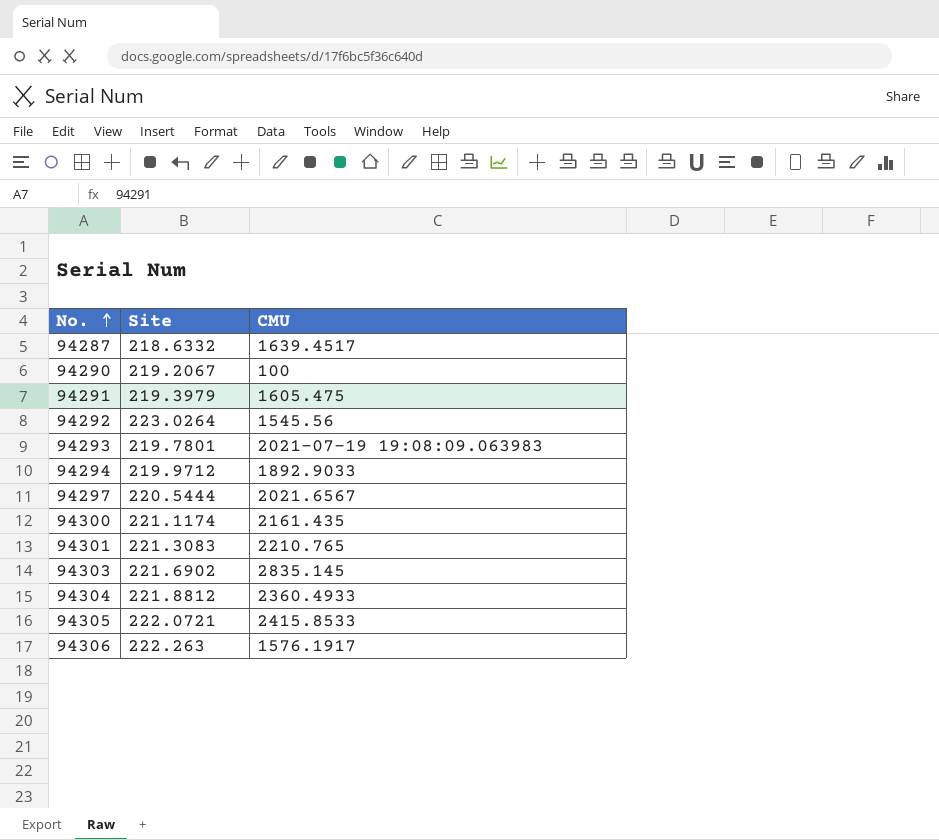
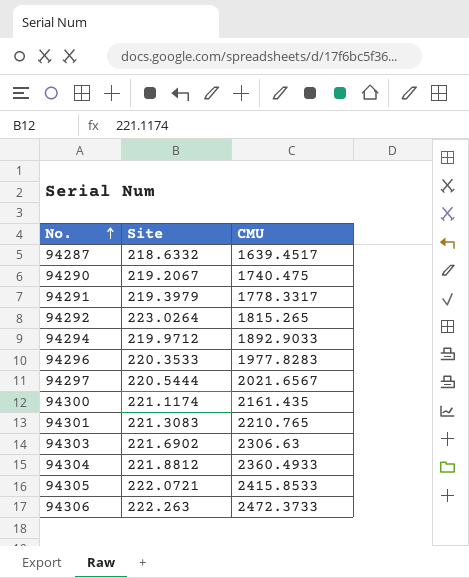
row 94293: 219.7801 | 2021-07-19 19:08:09.063983 -> none
94290 | CMU: 100 -> 1740.475
94291 | CMU: 1605.475 -> 1778.3317
94292 | CMU: 1545.56 -> 1815.265
row 94296: none -> 220.3533 | 1977.8283
94303 | CMU: 2835.145 -> 2306.63
94306 | CMU: 1576.1917 -> 2472.3733

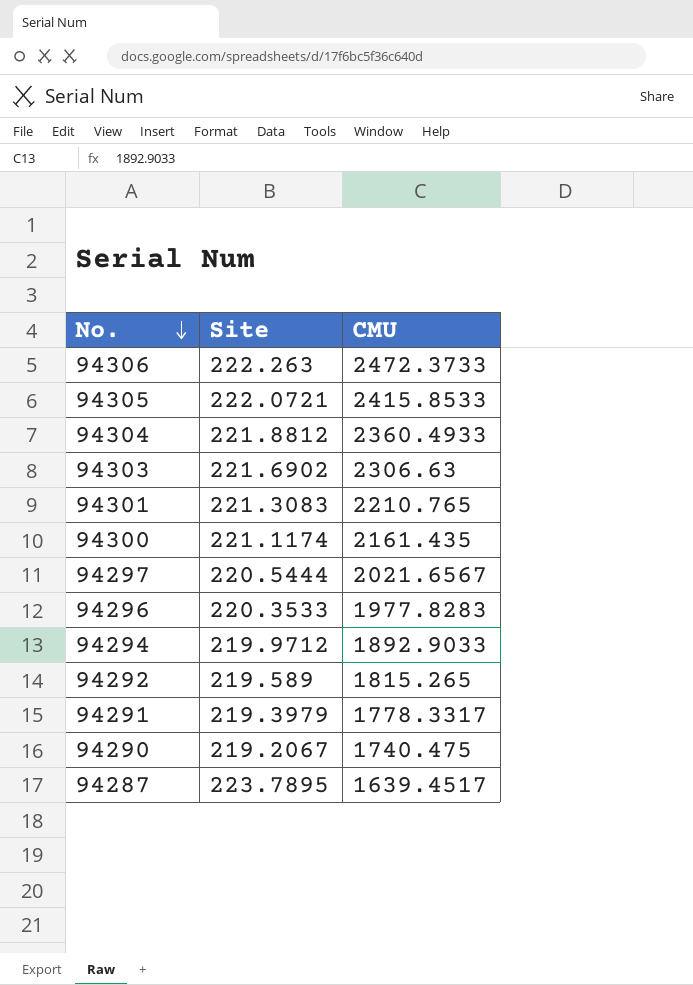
row order: No. ascending -> No. descending
94292 | Site: 223.0264 -> 219.589
94287 | Site: 218.6332 -> 223.7895

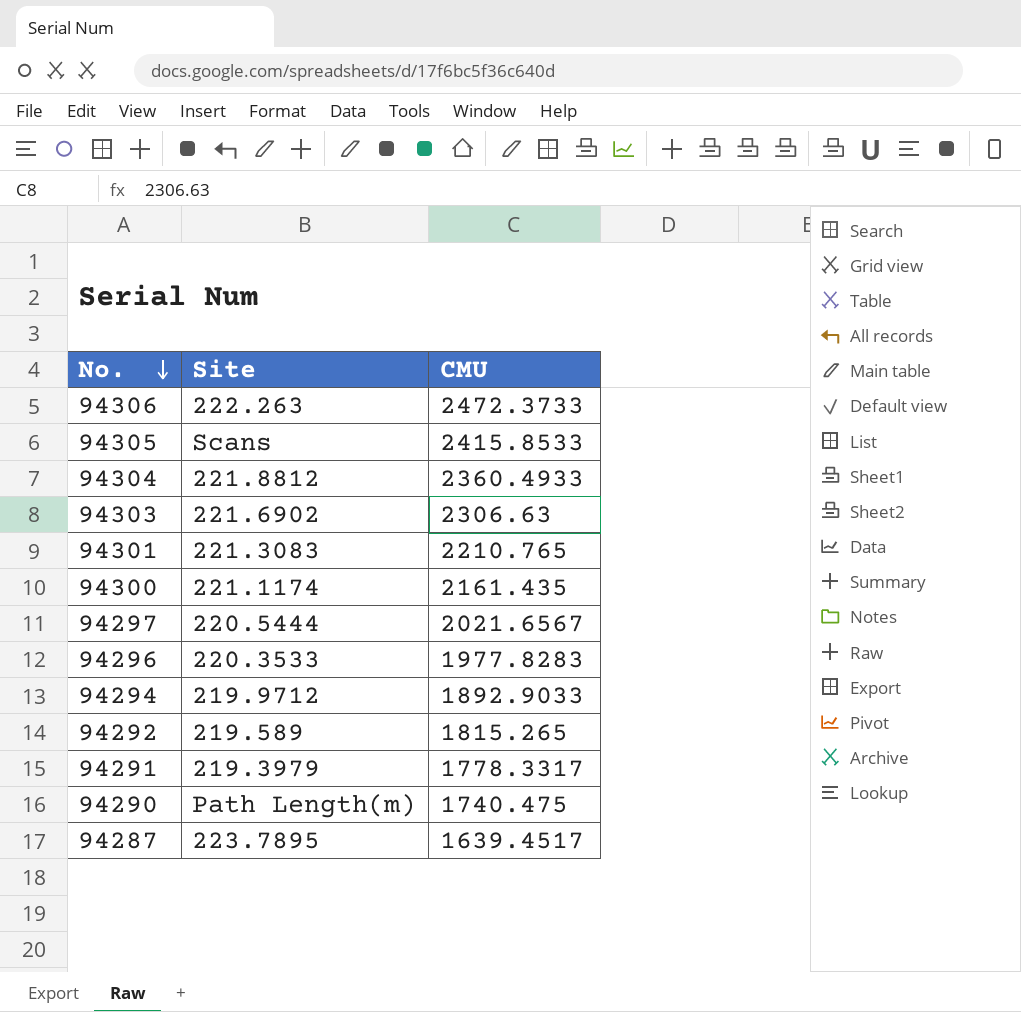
94305 | Site: 222.0721 -> Scans
94290 | Site: 219.2067 -> Path Length(m)

